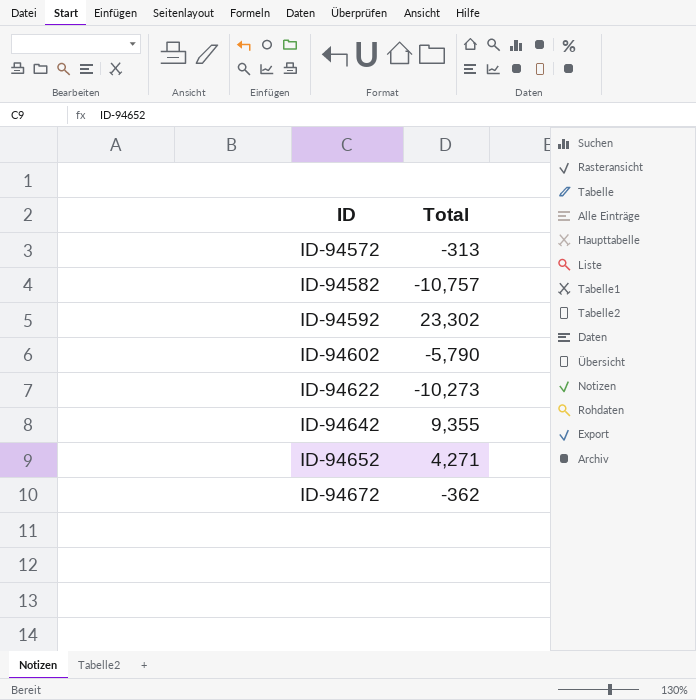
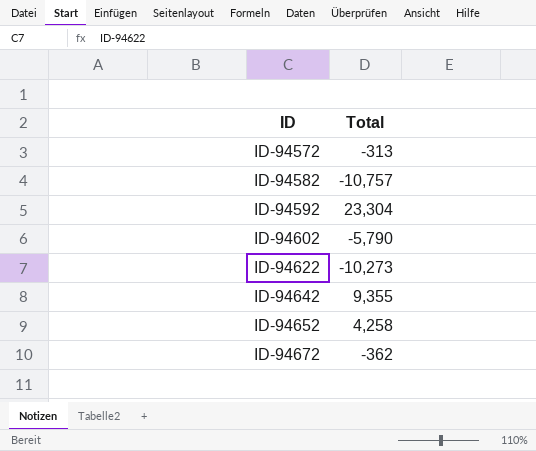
ID-94592 | Total: 23,302 -> 23,304
ID-94652 | Total: 4,271 -> 4,258

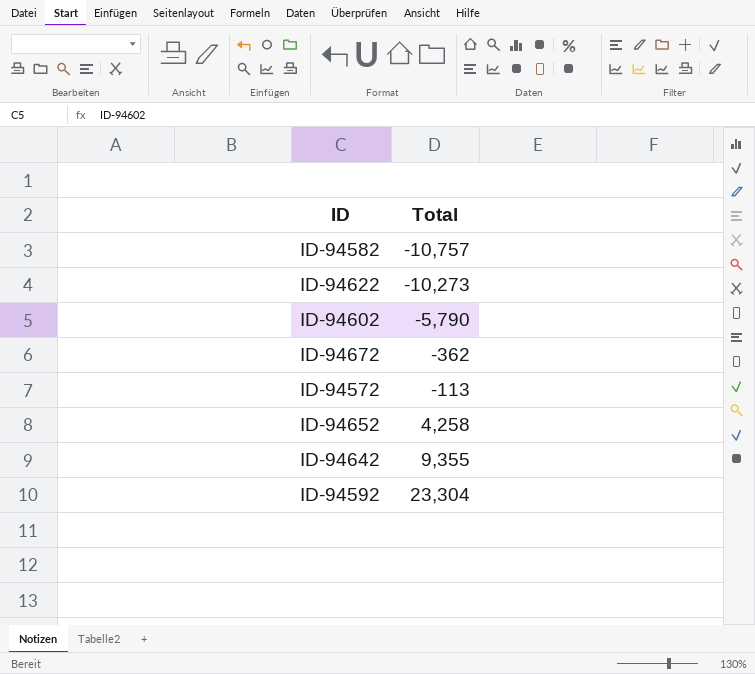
row order: ID ascending -> Total ascending
ID-94572 | Total: -313 -> -113

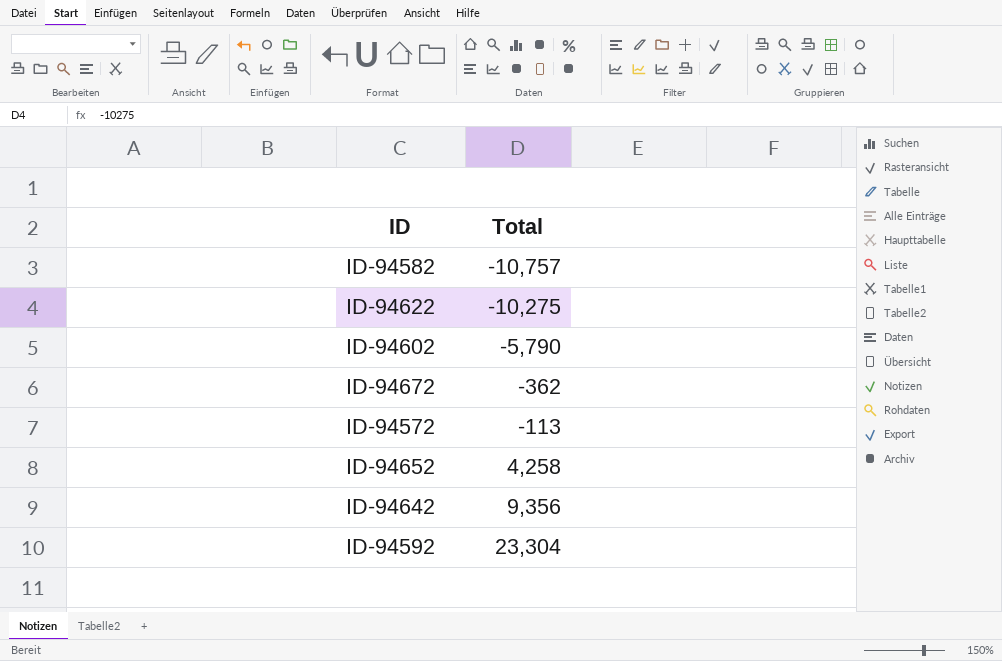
ID-94622 | Total: -10,273 -> -10,275
ID-94642 | Total: 9,355 -> 9,356

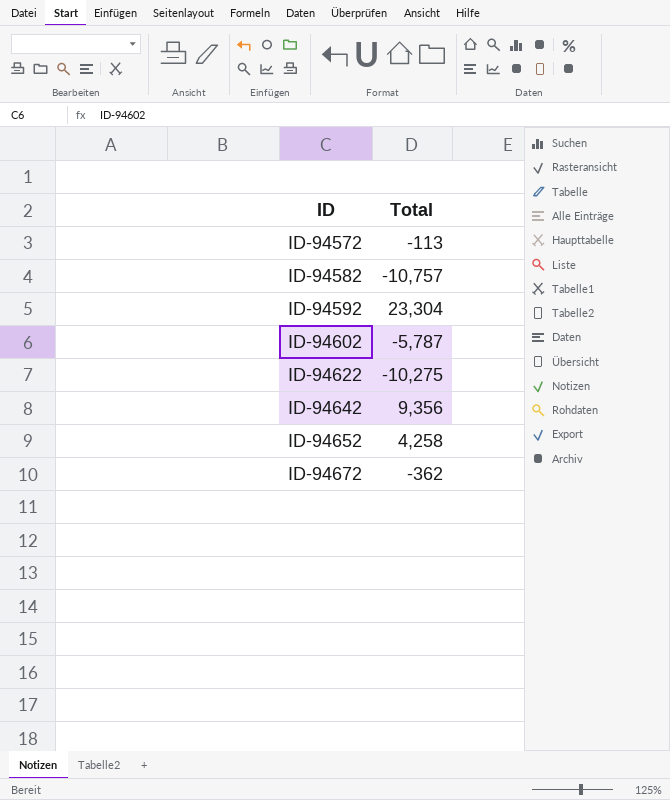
row order: Total ascending -> ID ascending
ID-94602 | Total: -5,790 -> -5,787

